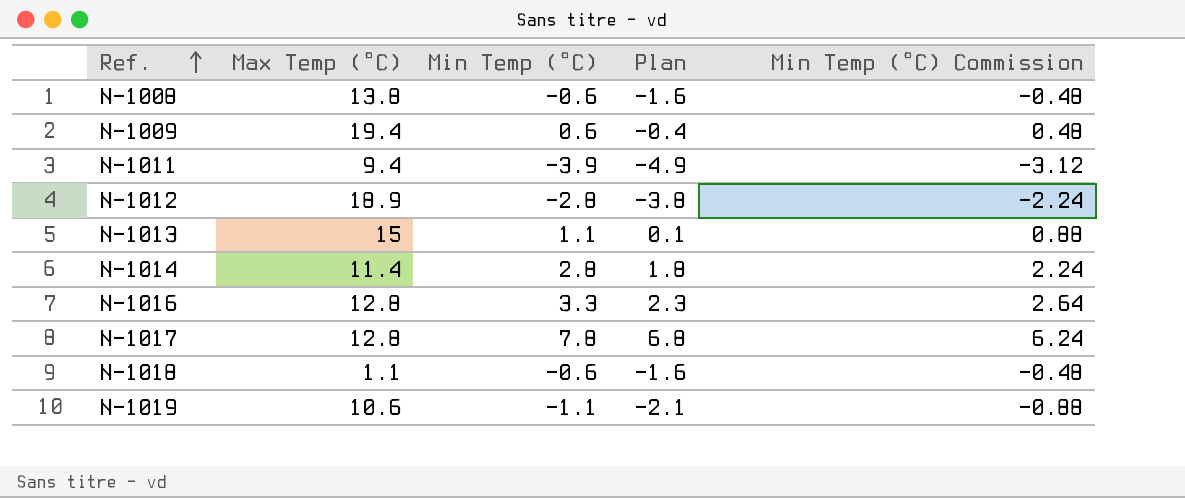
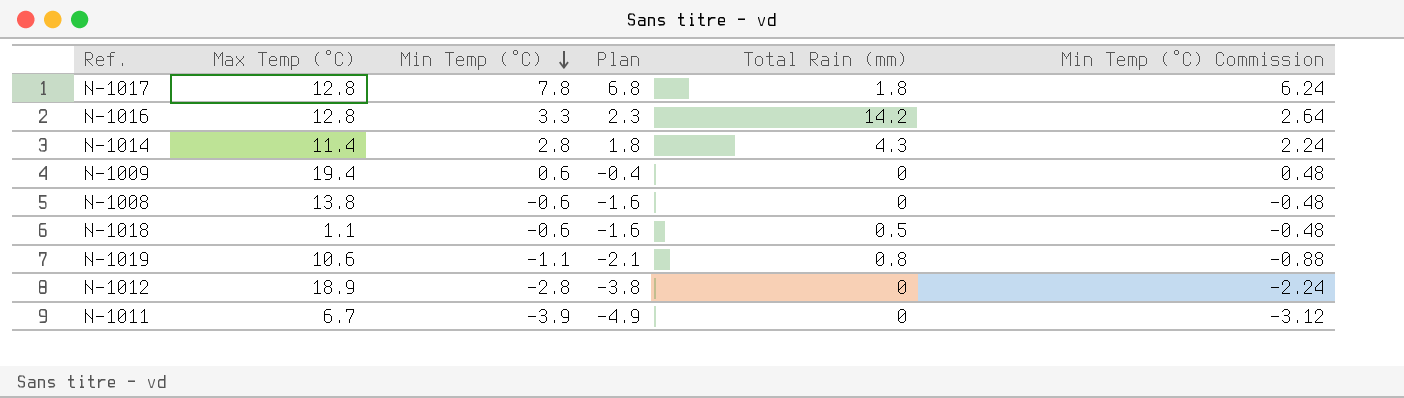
row order: Ref. ascending -> Min Temp (°C) descending
column Total Rain (mm) | position: none -> 5
row N-1013: 15 | 1.1 | 0.1 | 0.88 -> none
N-1011 | Max Temp (°C): 9.4 -> 6.7

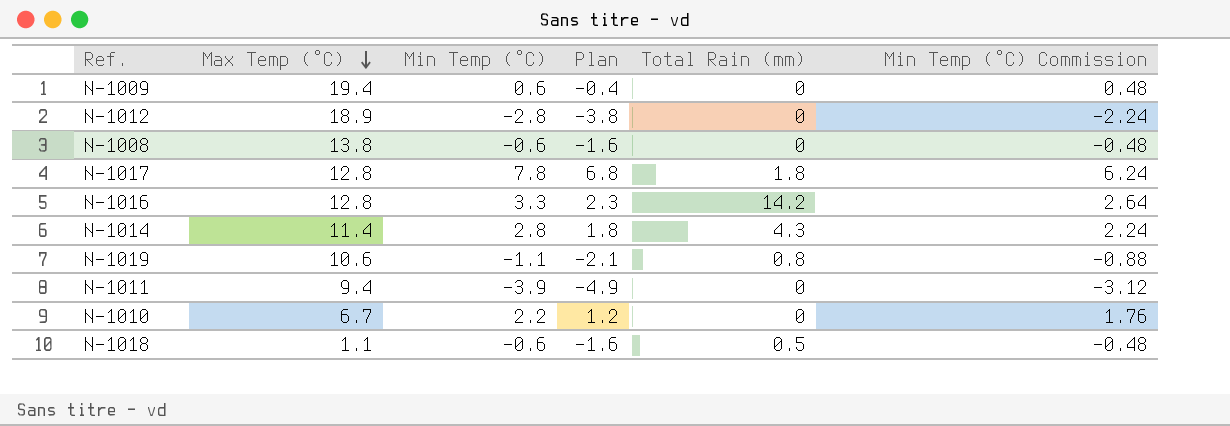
row order: Min Temp (°C) descending -> Max Temp (°C) descending
N-1011 | Max Temp (°C): 6.7 -> 9.4
row N-1010: none -> 6.7 | 2.2 | 1.2 | 0 | 1.76

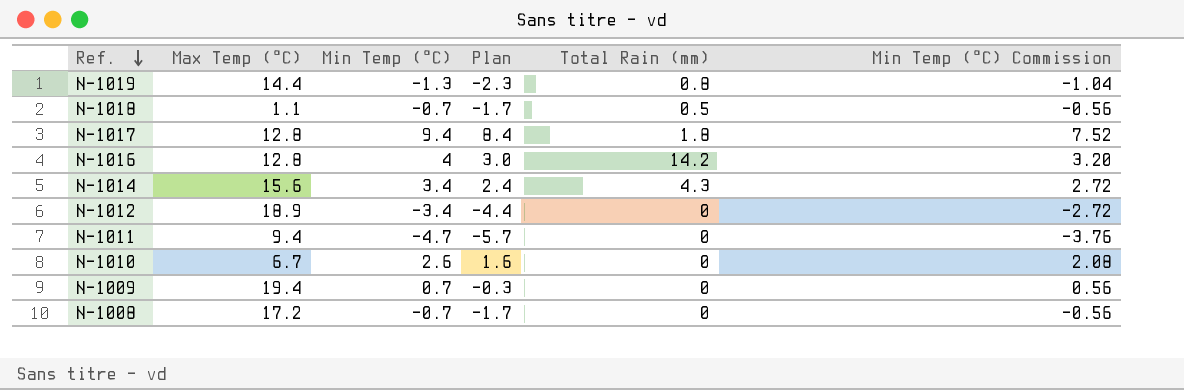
row order: Max Temp (°C) descending -> Ref. descending
N-1019 | Max Temp (°C): 10.6 -> 14.4
N-1019 | Min Temp (°C): -1.1 -> -1.3
N-1019 | Plan: -2.1 -> -2.3
N-1019 | Min Temp (°C) Commission: -0.88 -> -1.04
N-1018 | Min Temp (°C): -0.6 -> -0.7
N-1018 | Plan: -1.6 -> -1.7
N-1018 | Min Temp (°C) Commission: -0.48 -> -0.56
N-1017 | Min Temp (°C): 7.8 -> 9.4
N-1017 | Plan: 6.8 -> 8.4
N-1017 | Min Temp (°C) Commission: 6.24 -> 7.52
N-1016 | Min Temp (°C): 3.3 -> 4
N-1016 | Plan: 2.3 -> 3.0
N-1016 | Min Temp (°C) Commission: 2.64 -> 3.20
N-1014 | Max Temp (°C): 11.4 -> 15.6
N-1014 | Min Temp (°C): 2.8 -> 3.4
N-1014 | Plan: 1.8 -> 2.4
N-1014 | Min Temp (°C) Commission: 2.24 -> 2.72
N-1012 | Min Temp (°C): -2.8 -> -3.4
N-1012 | Plan: -3.8 -> -4.4
N-1012 | Min Temp (°C) Commission: -2.24 -> -2.72
N-1011 | Min Temp (°C): -3.9 -> -4.7
N-1011 | Plan: -4.9 -> -5.7
N-1011 | Min Temp (°C) Commission: -3.12 -> -3.76
N-1010 | Min Temp (°C): 2.2 -> 2.6
N-1010 | Plan: 1.2 -> 1.6
N-1010 | Min Temp (°C) Commission: 1.76 -> 2.08
N-1009 | Min Temp (°C): 0.6 -> 0.7
N-1009 | Plan: -0.4 -> -0.3
N-1009 | Min Temp (°C) Commission: 0.48 -> 0.56
N-1008 | Max Temp (°C): 13.8 -> 17.2
N-1008 | Min Temp (°C): -0.6 -> -0.7
N-1008 | Plan: -1.6 -> -1.7
N-1008 | Min Temp (°C) Commission: -0.48 -> -0.56

